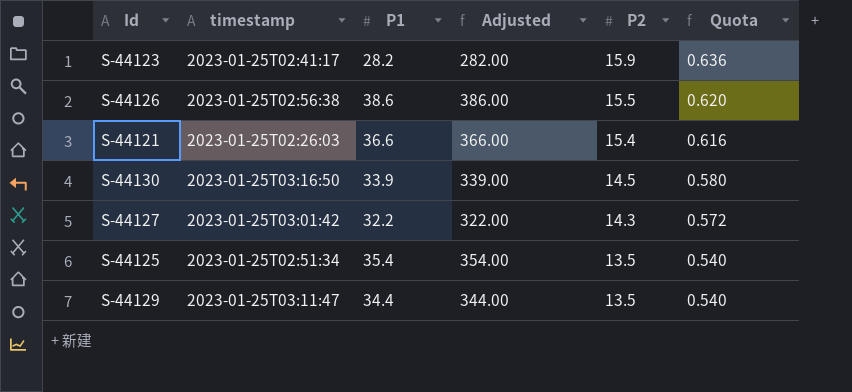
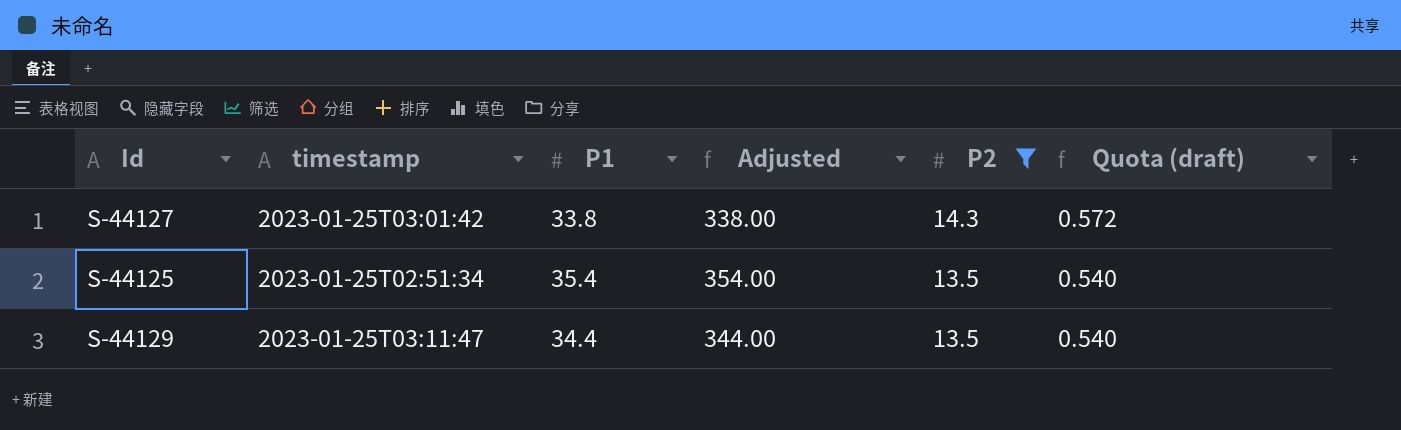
filter: none -> P2 <= 14.3
column name: Quota -> Quota (draft)
S-44127 | P1: 32.2 -> 33.8
S-44127 | Adjusted: 322.00 -> 338.00

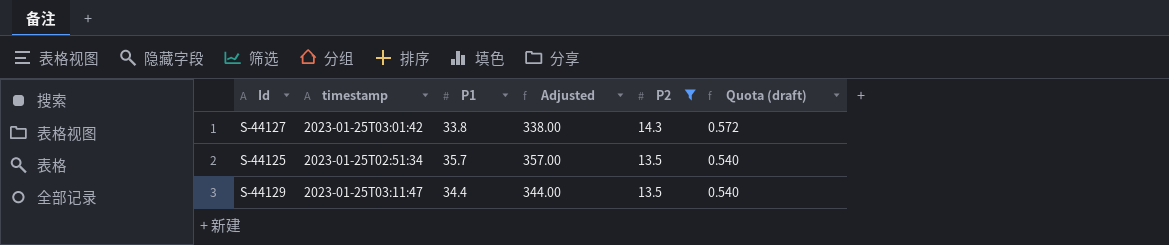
S-44125 | P1: 35.4 -> 35.7
S-44125 | Adjusted: 354.00 -> 357.00

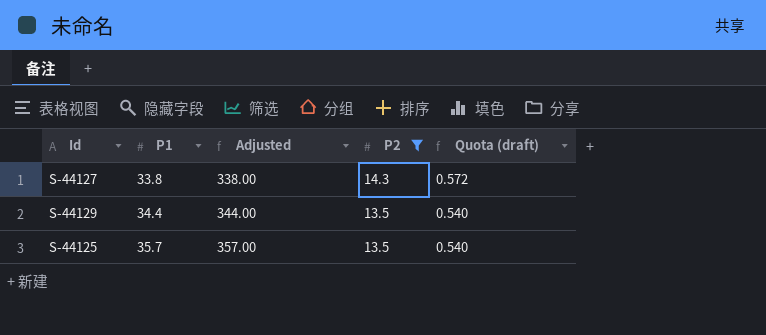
row order: P2 descending -> P1 ascending
column timestamp | position: 2 -> none

